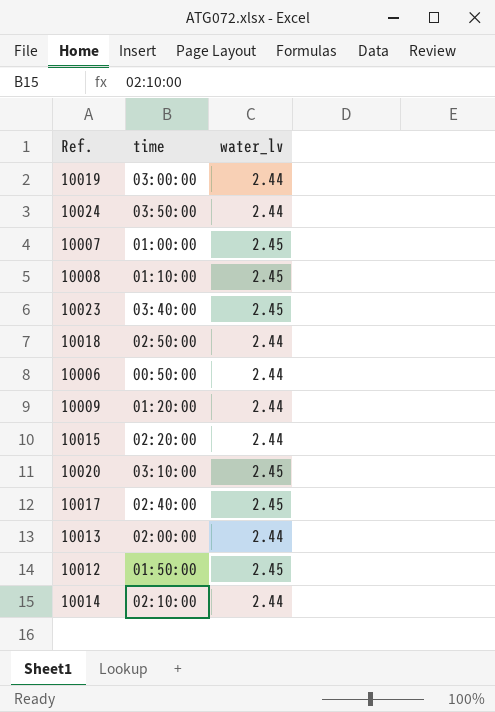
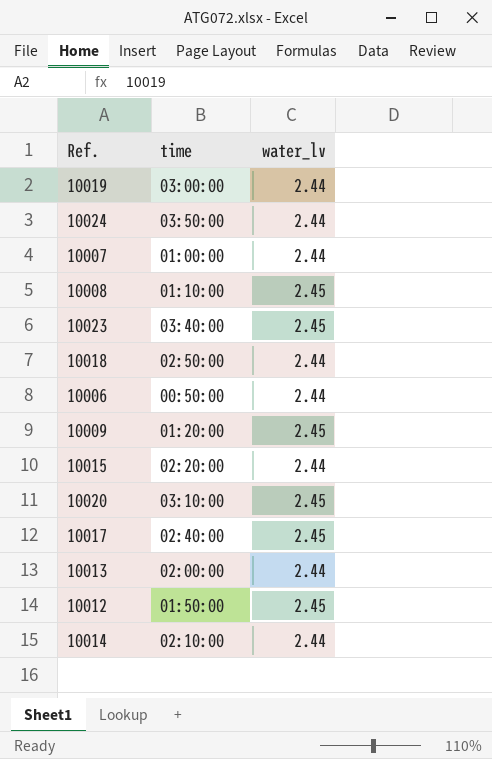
10007 | water_lv: 2.45 -> 2.44
10009 | water_lv: 2.44 -> 2.45

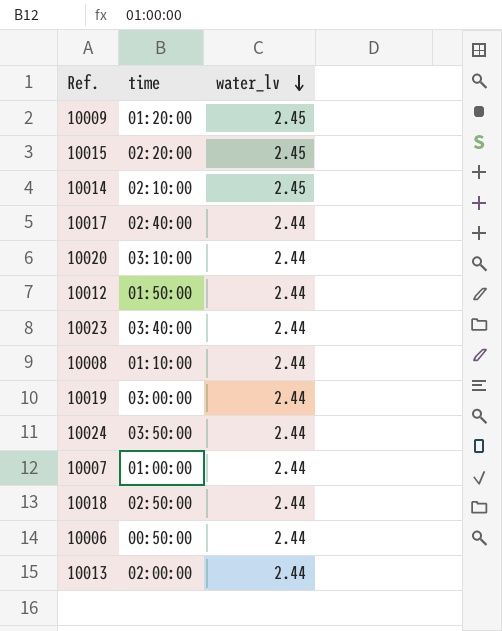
row order: none -> water_lv descending
10015 | water_lv: 2.44 -> 2.45
10014 | water_lv: 2.44 -> 2.45
10017 | water_lv: 2.45 -> 2.44
10020 | water_lv: 2.45 -> 2.44
10012 | water_lv: 2.45 -> 2.44
10023 | water_lv: 2.45 -> 2.44
10008 | water_lv: 2.45 -> 2.44

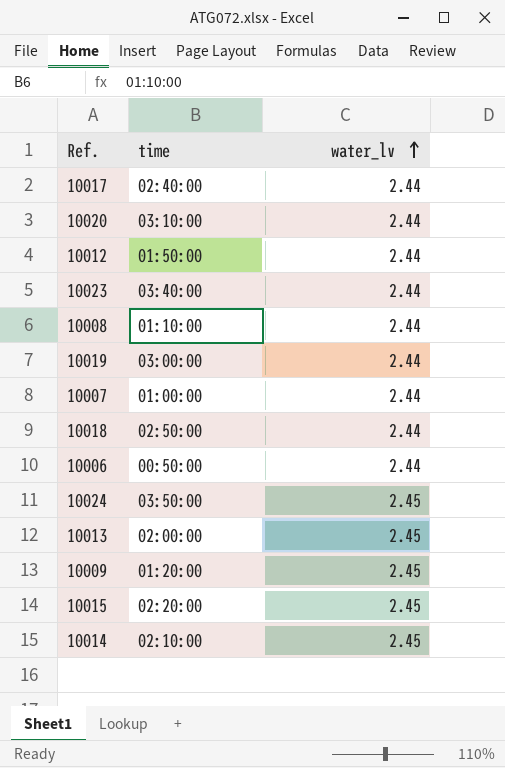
row order: water_lv descending -> water_lv ascending
10024 | water_lv: 2.44 -> 2.45
10013 | water_lv: 2.44 -> 2.45

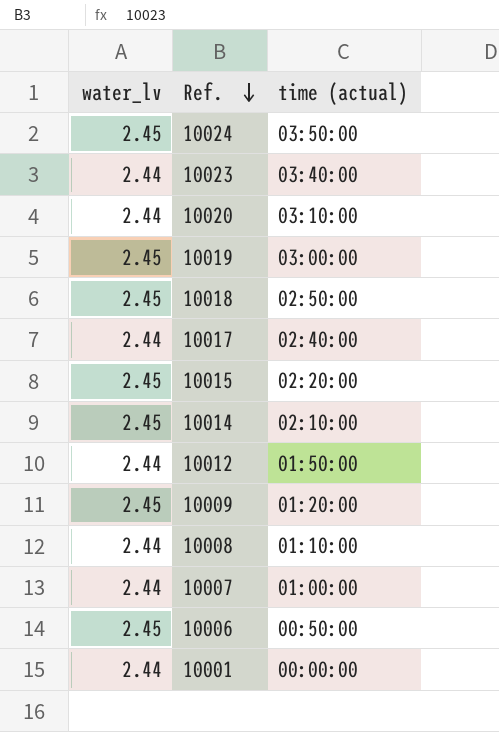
row order: water_lv ascending -> Ref. descending
column water_lv | position: 3 -> 1
column name: time -> time (actual)
row 10013: 02:00:00 | 2.45 -> none
10019 | water_lv: 2.44 -> 2.45
10018 | water_lv: 2.44 -> 2.45
10006 | water_lv: 2.44 -> 2.45
row 10001: none -> 2.44 | 00:00:00

